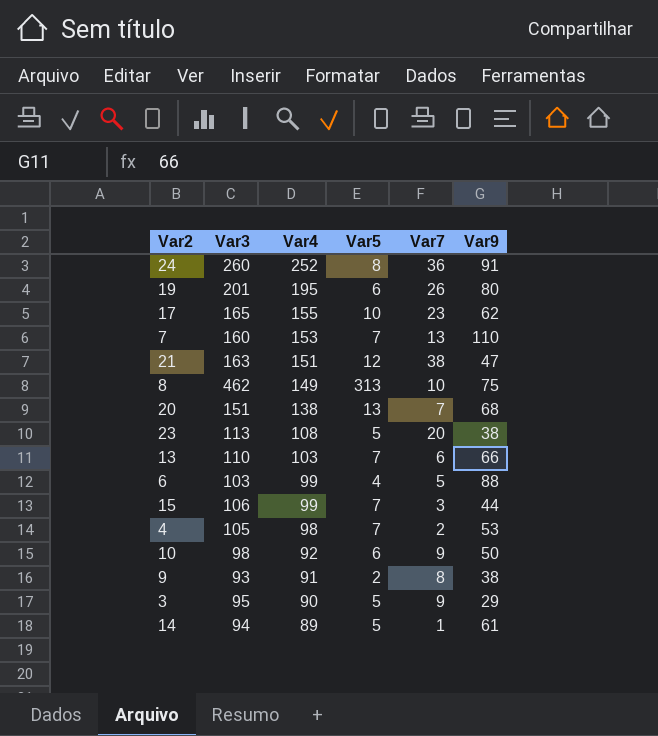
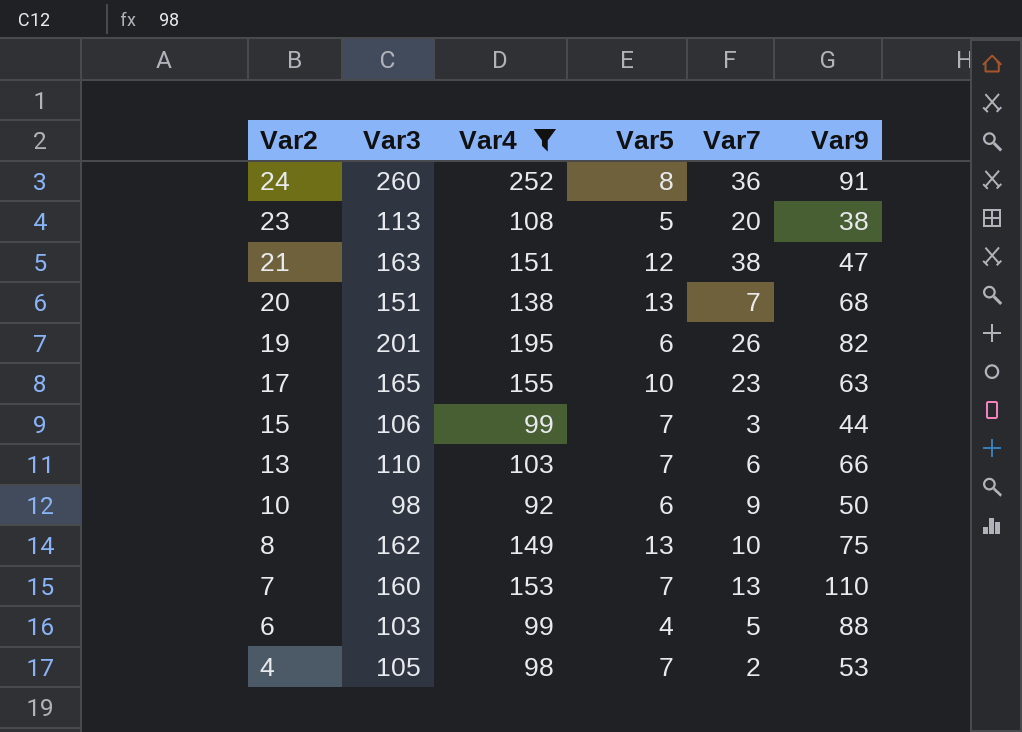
filter: none -> Var4 >= 92
row order: Var4 descending -> Var2 descending
19 | Var9: 80 -> 82
17 | Var9: 62 -> 63
8 | Var3: 462 -> 162
8 | Var5: 313 -> 13

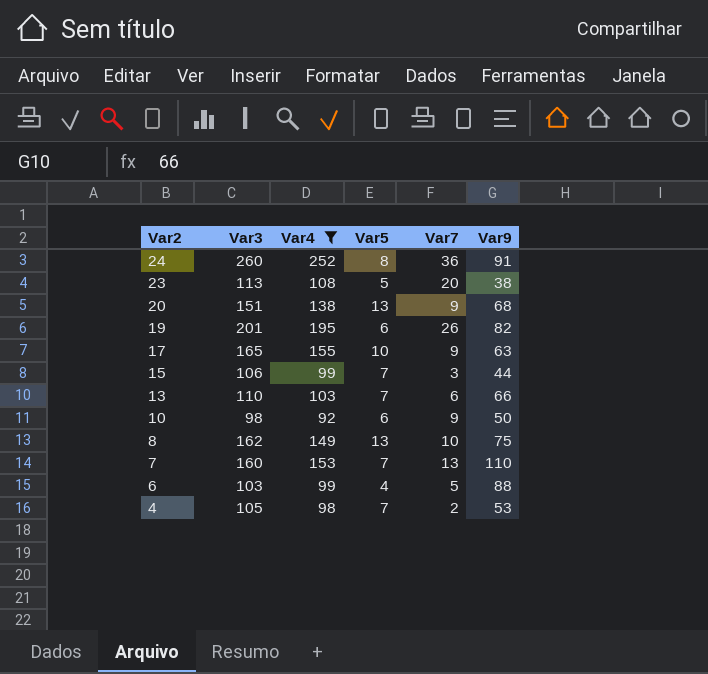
row 21: 163 | 151 | 12 | 38 | 47 -> none
20 | Var7: 7 -> 9
17 | Var7: 23 -> 9

